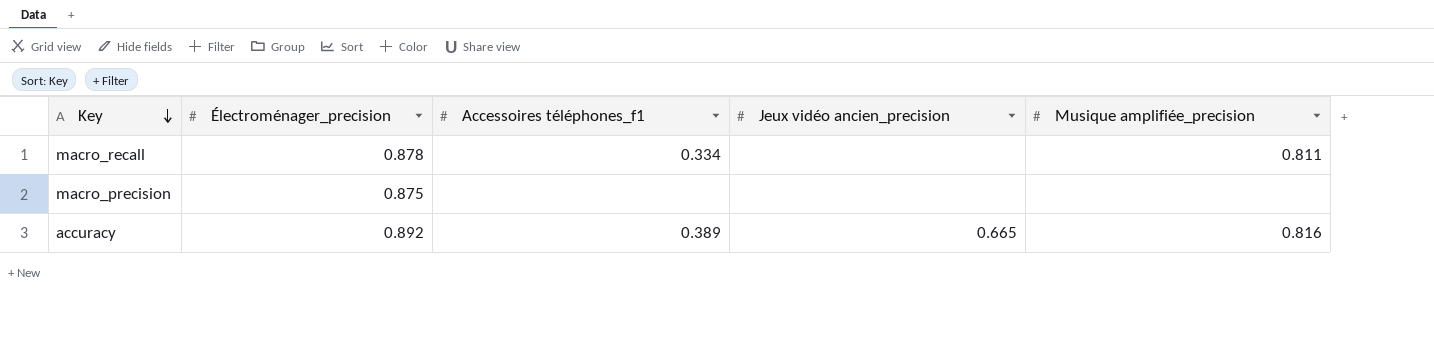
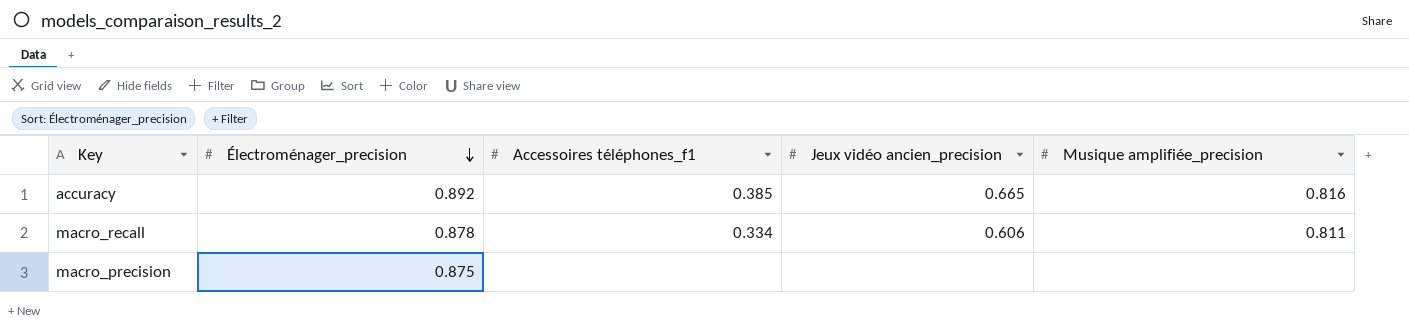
row order: Key descending -> Électroménager_precision descending
accuracy | Accessoires téléphones_f1: 0.389 -> 0.385
macro_recall | Jeux vidéo ancien_precision: none -> 0.606

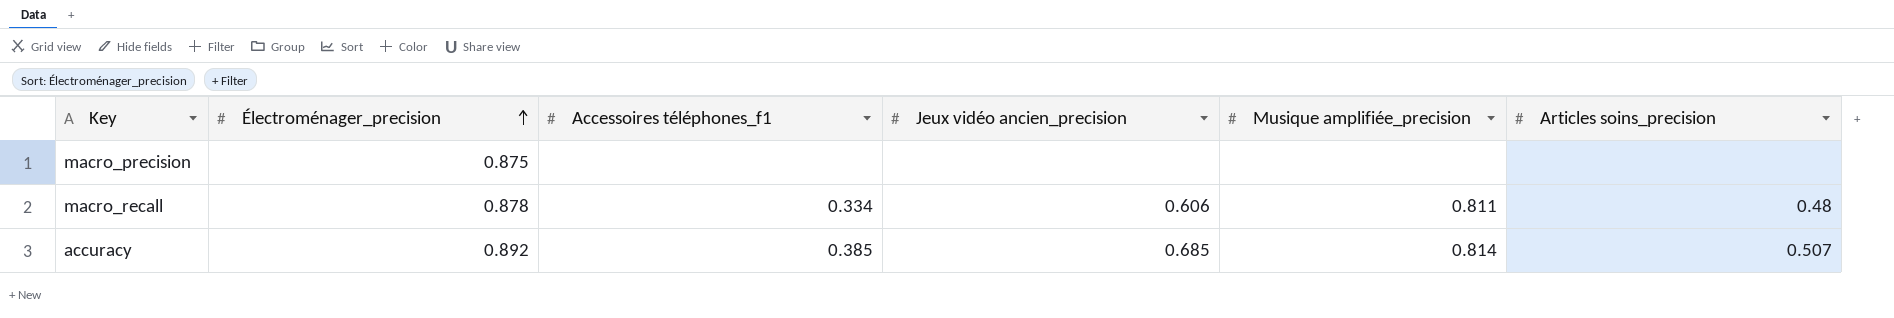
row order: Électroménager_precision descending -> Électroménager_precision ascending
column Articles soins_precision | position: none -> 6
accuracy | Jeux vidéo ancien_precision: 0.665 -> 0.685
accuracy | Musique amplifiée_precision: 0.816 -> 0.814

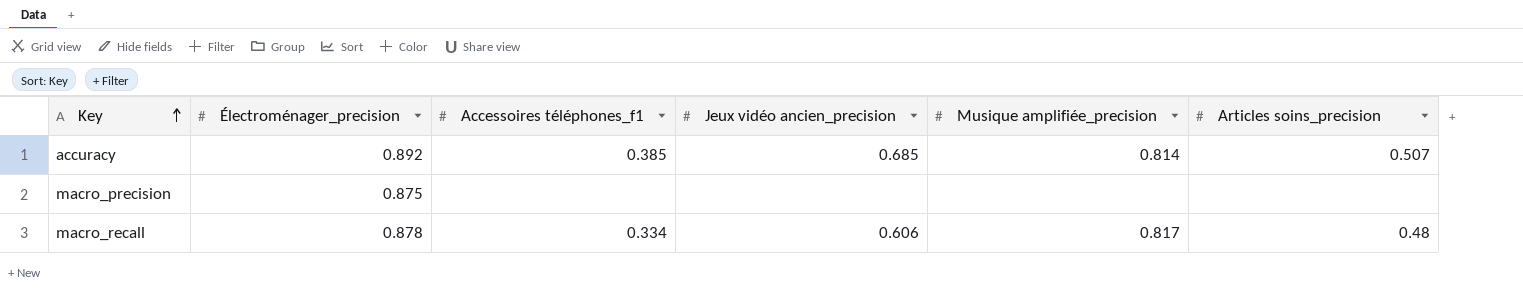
row order: Électroménager_precision ascending -> Key ascending
macro_recall | Musique amplifiée_precision: 0.811 -> 0.817

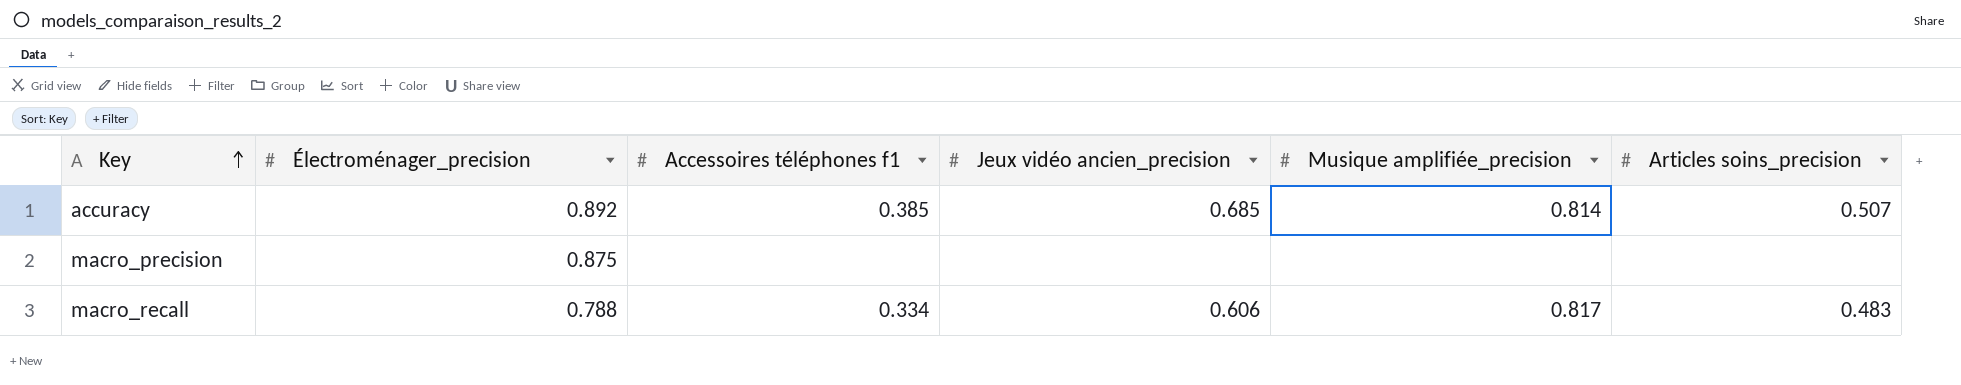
column name: Accessoires téléphones_f1 -> Accessoires téléphones f1
macro_recall | Électroménager_precision: 0.878 -> 0.788
macro_recall | Articles soins_precision: 0.48 -> 0.483

